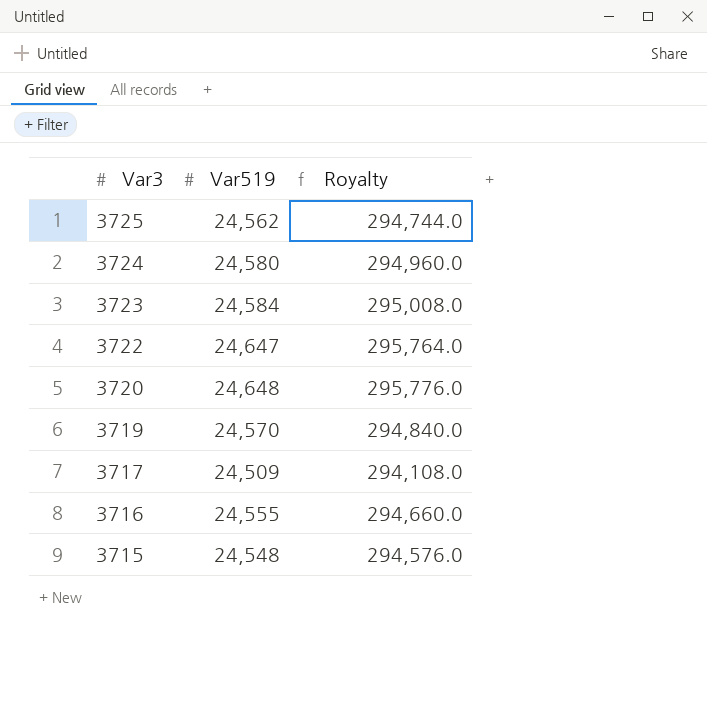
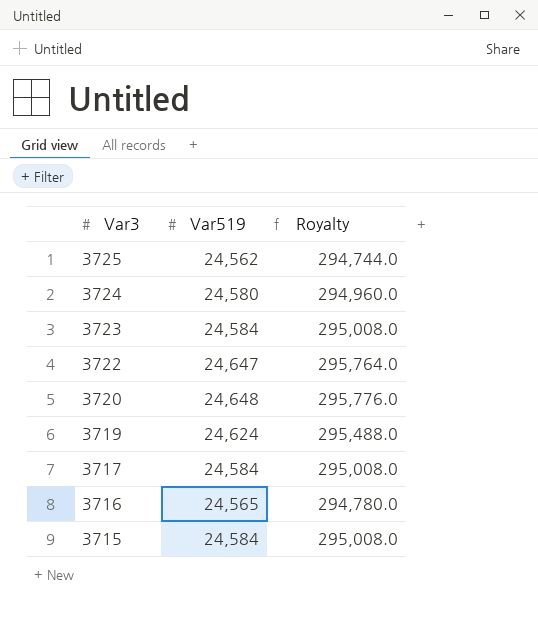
3719 | Var519: 24,570 -> 24,624
3719 | Royalty: 294,840.0 -> 295,488.0
3717 | Var519: 24,509 -> 24,584
3717 | Royalty: 294,108.0 -> 295,008.0
3716 | Var519: 24,555 -> 24,565
3716 | Royalty: 294,660.0 -> 294,780.0
3715 | Var519: 24,548 -> 24,584
3715 | Royalty: 294,576.0 -> 295,008.0

